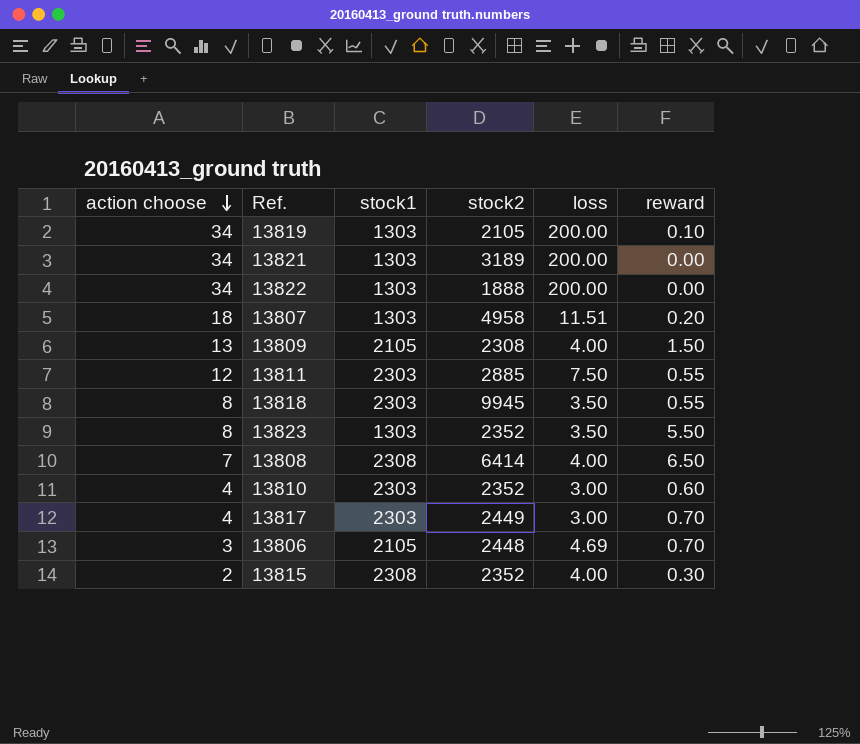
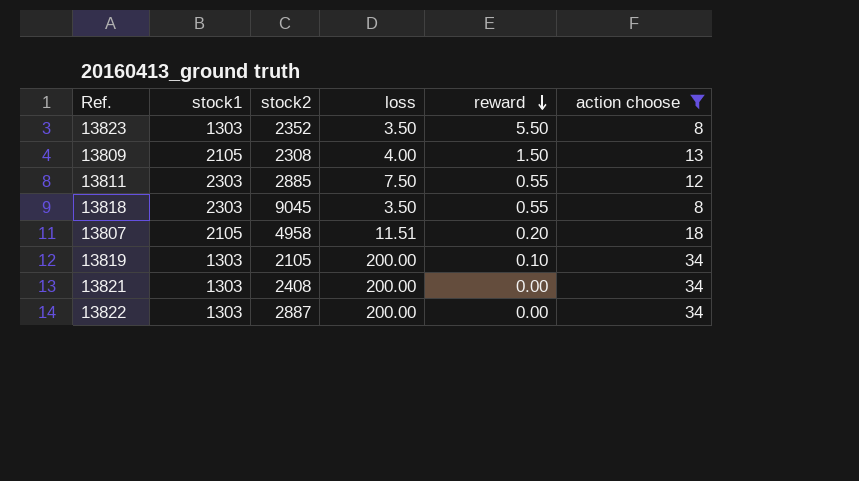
filter: none -> action choose >= 8
row order: action choose descending -> reward descending
column action choose | position: 1 -> 6
13818 | stock2: 9945 -> 9045
13807 | stock1: 1303 -> 2105
13821 | stock2: 3189 -> 2408
13822 | stock2: 1888 -> 2887

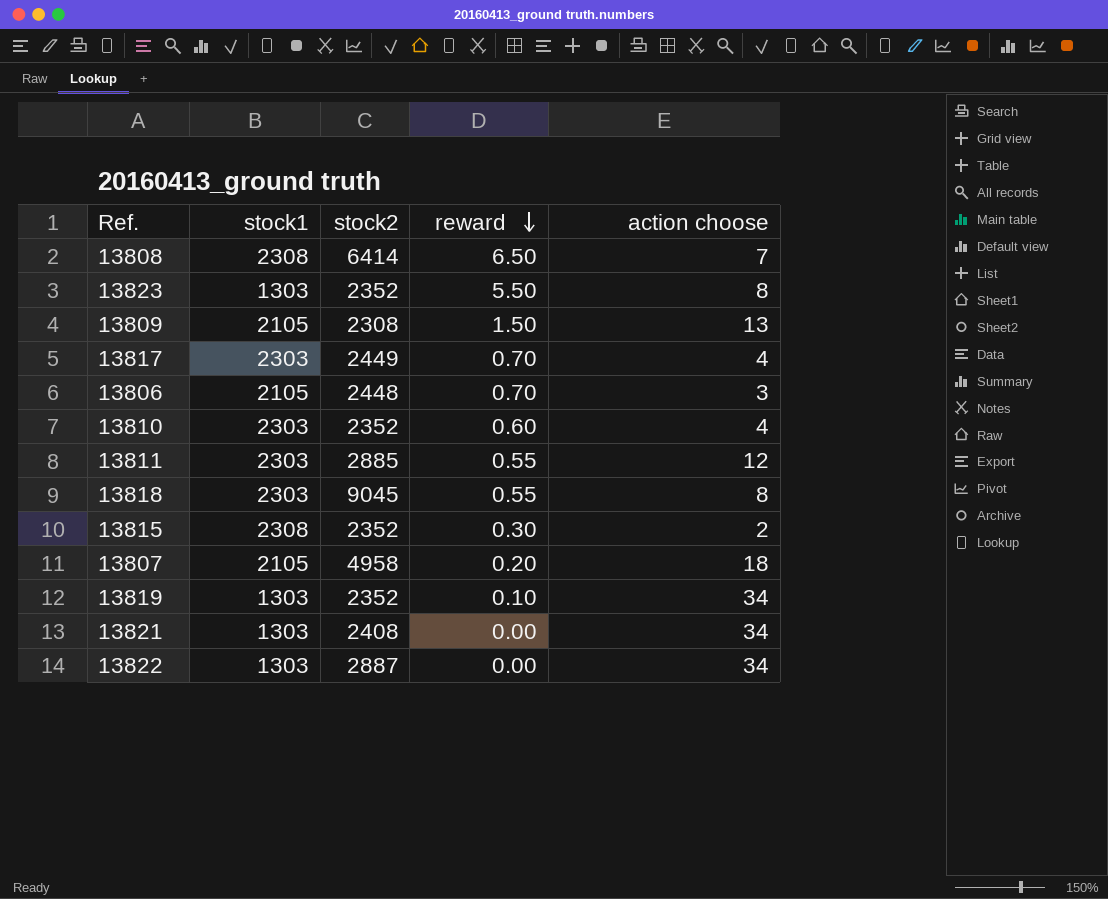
filter: action choose >= 8 -> none
column loss | position: 4 -> none
13819 | stock2: 2105 -> 2352

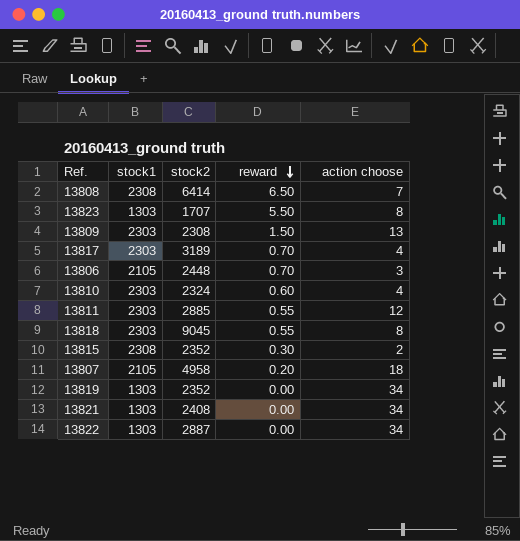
13823 | stock2: 2352 -> 1707
13809 | stock1: 2105 -> 2303
13817 | stock2: 2449 -> 3189
13810 | stock2: 2352 -> 2324
13819 | reward: 0.10 -> 0.00

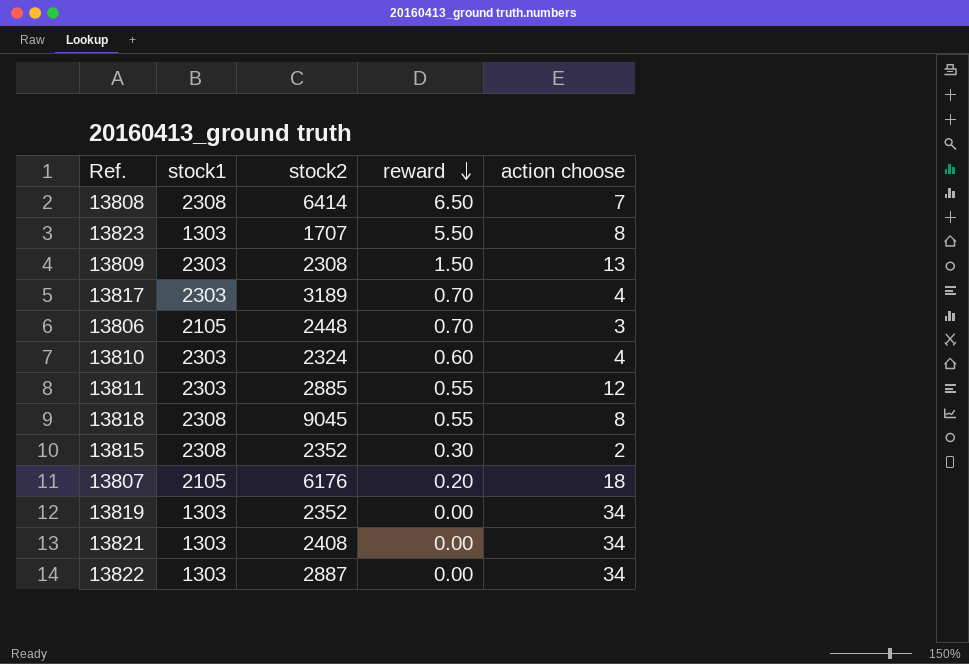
13818 | stock1: 2303 -> 2308
13807 | stock2: 4958 -> 6176

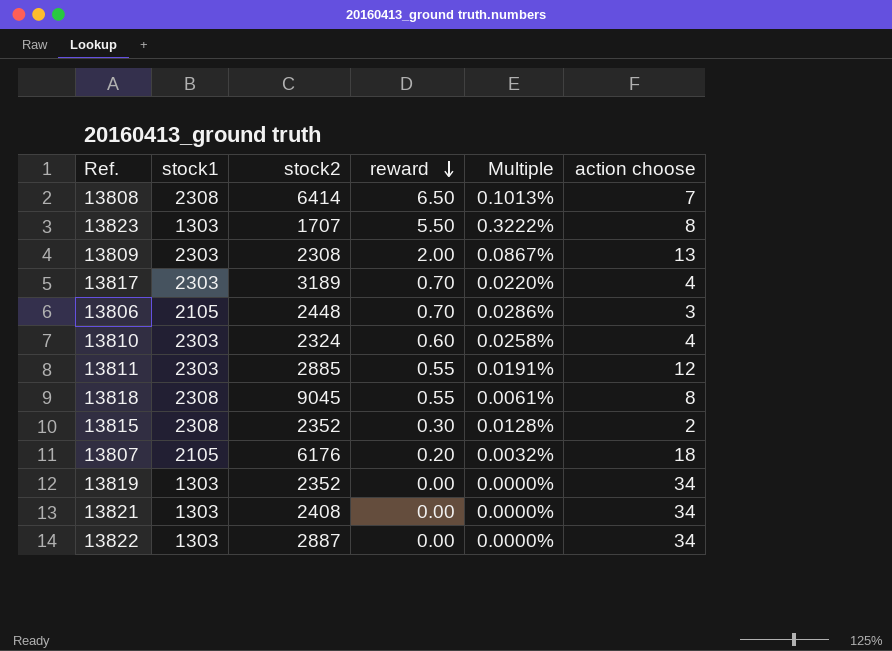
column Multiple | formula: none -> [reward] / [stock2]
13809 | reward: 1.50 -> 2.00

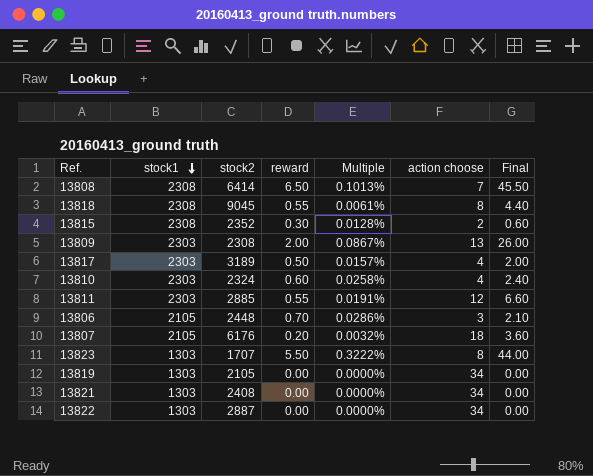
row order: reward descending -> stock1 descending
column Final | formula: none -> [reward] * [action choose]
13817 | reward: 0.70 -> 0.50
13817 | Multiple: 0.0220% -> 0.0157%
13819 | stock2: 2352 -> 2105

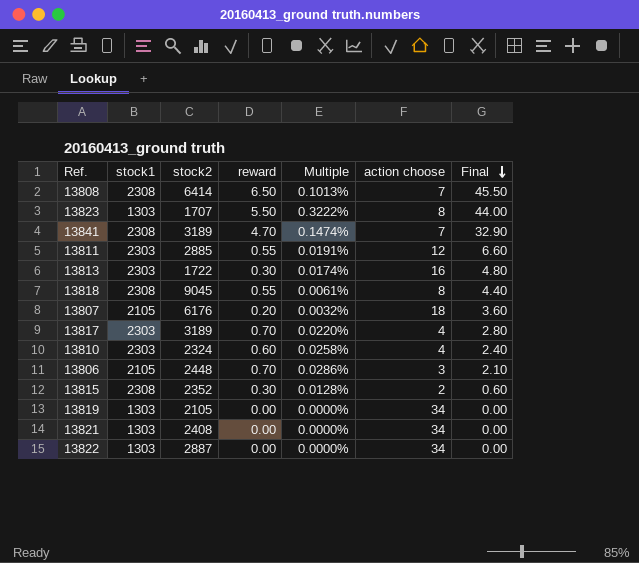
row order: stock1 descending -> Final descending
row 13809: 2303 | 2308 | 2.00 | 0.0867% | 13 | 26.00 -> none
row 13841: none -> 2308 | 3189 | 4.70 | 0.1474% | 7 | 32.90
row 13813: none -> 2303 | 1722 | 0.30 | 0.0174% | 16 | 4.80
13817 | reward: 0.50 -> 0.70
13817 | Multiple: 0.0157% -> 0.0220%
13817 | Final: 2.00 -> 2.80

